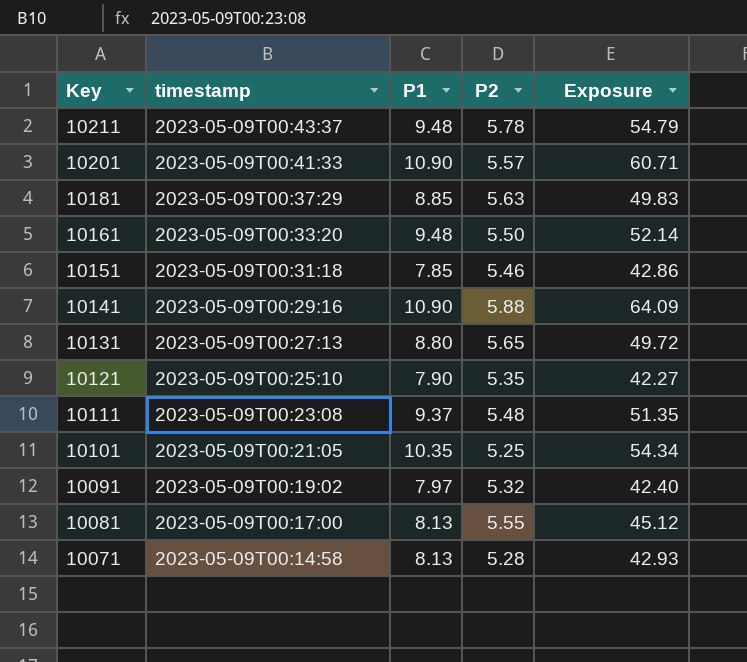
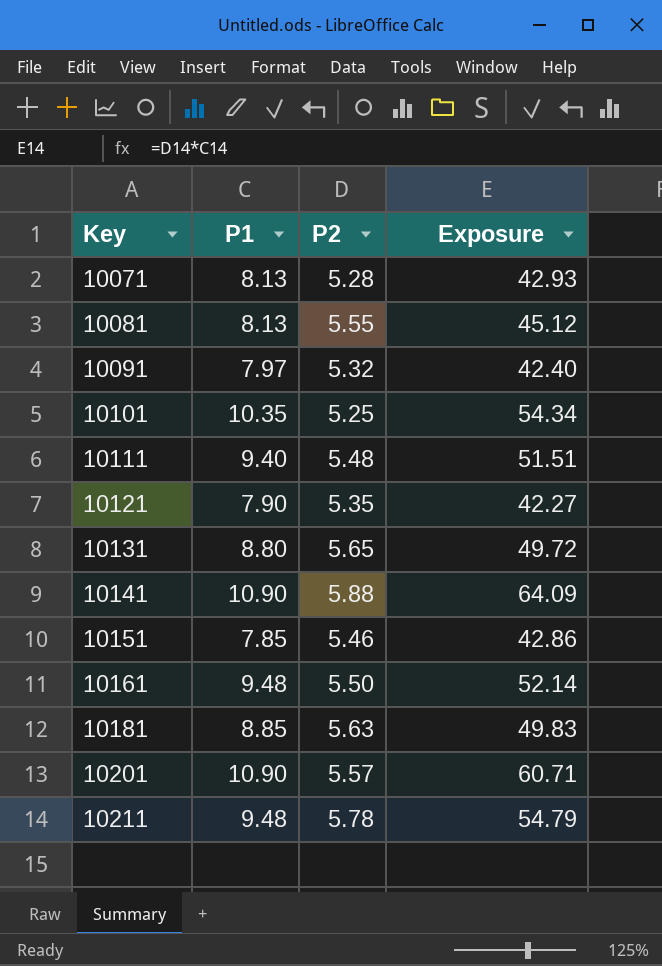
row order: Key descending -> Key ascending
column timestamp | position: 2 -> none
10111 | P1: 9.37 -> 9.40
10111 | Exposure: 51.35 -> 51.51

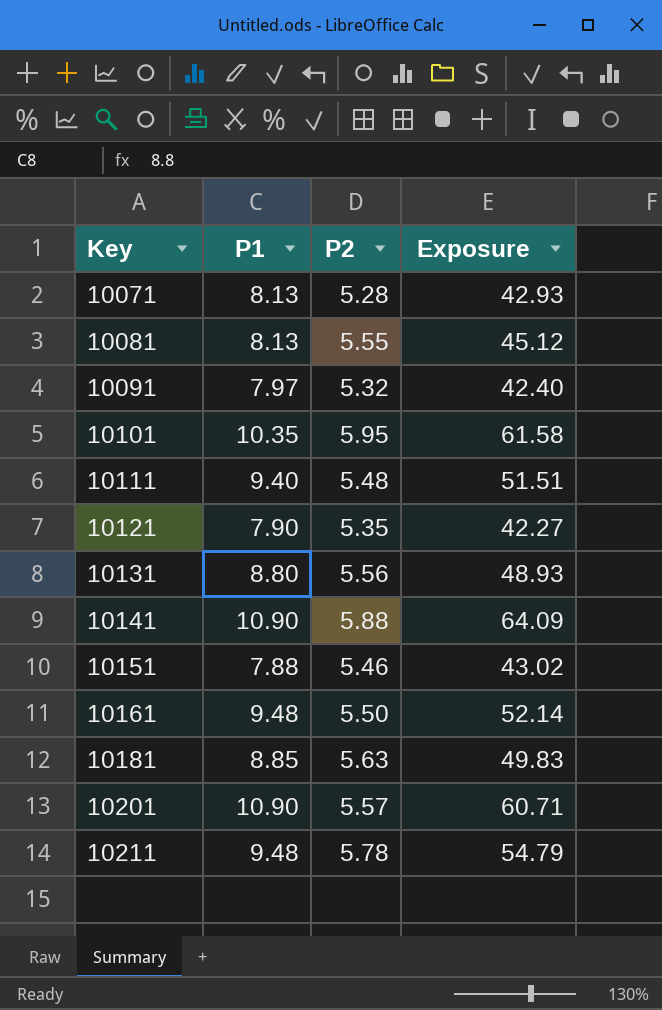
10101 | P2: 5.25 -> 5.95
10101 | Exposure: 54.34 -> 61.58
10131 | P2: 5.65 -> 5.56
10131 | Exposure: 49.72 -> 48.93
10151 | P1: 7.85 -> 7.88
10151 | Exposure: 42.86 -> 43.02

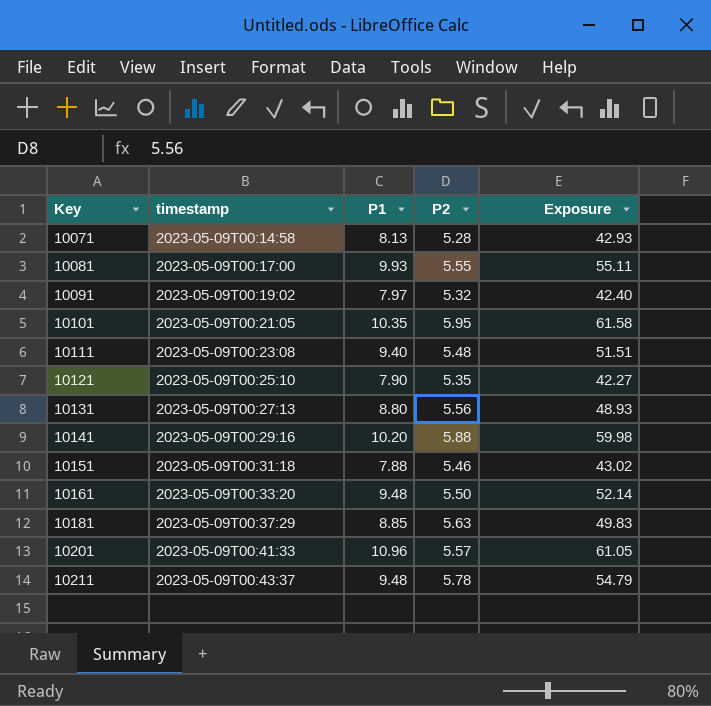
column timestamp | position: none -> 2
10081 | P1: 8.13 -> 9.93
10081 | Exposure: 45.12 -> 55.11
10141 | P1: 10.90 -> 10.20
10141 | Exposure: 64.09 -> 59.98
10201 | P1: 10.90 -> 10.96
10201 | Exposure: 60.71 -> 61.05

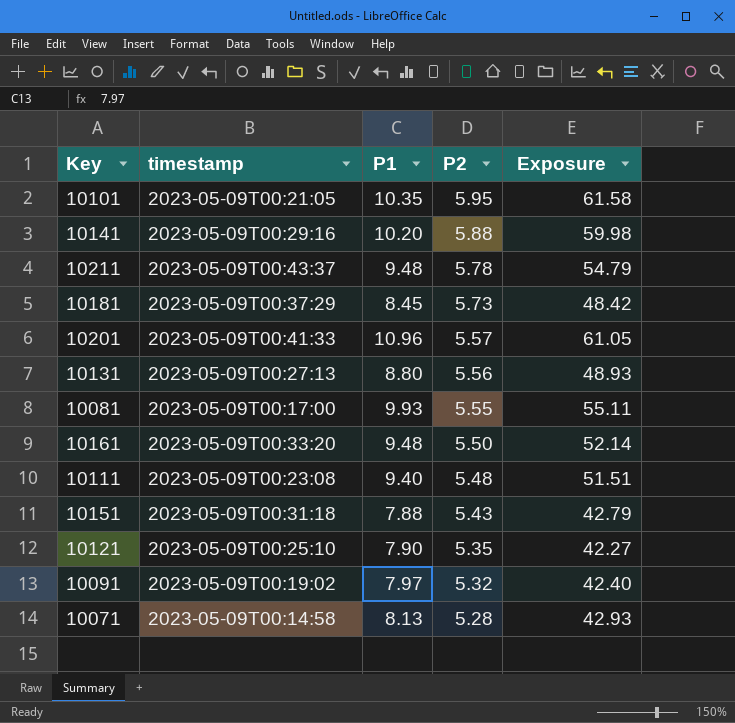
row order: Key ascending -> P2 descending
10181 | P1: 8.85 -> 8.45
10181 | P2: 5.63 -> 5.73
10181 | Exposure: 49.83 -> 48.42
10151 | P2: 5.46 -> 5.43
10151 | Exposure: 43.02 -> 42.79

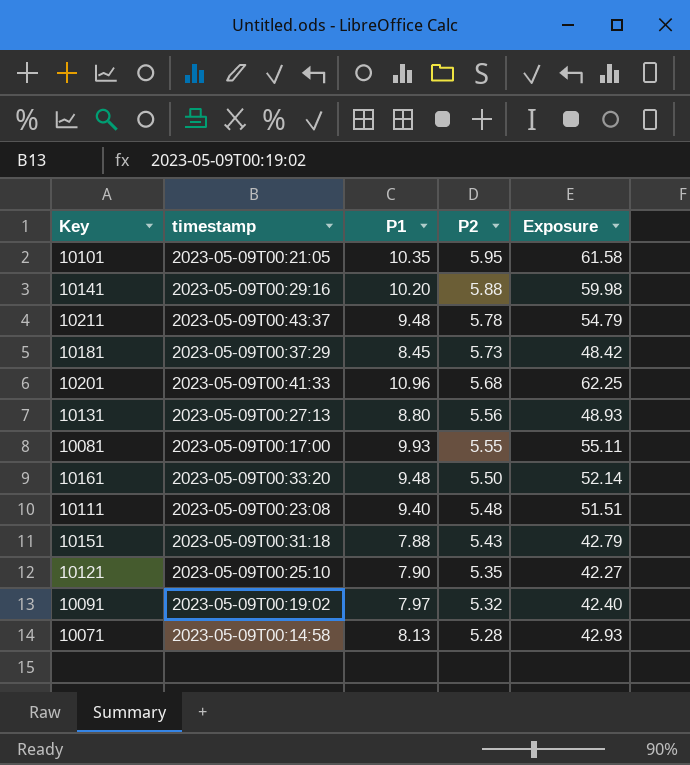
10201 | P2: 5.57 -> 5.68
10201 | Exposure: 61.05 -> 62.25

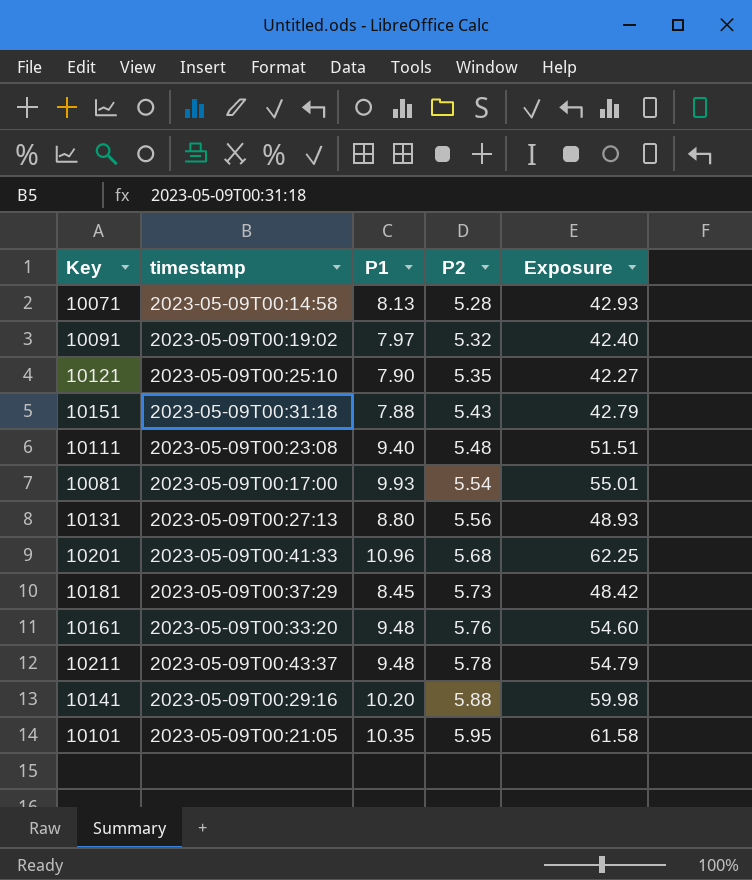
row order: P2 descending -> P2 ascending
10081 | P2: 5.55 -> 5.54
10081 | Exposure: 55.11 -> 55.01
10161 | P2: 5.50 -> 5.76
10161 | Exposure: 52.14 -> 54.60

